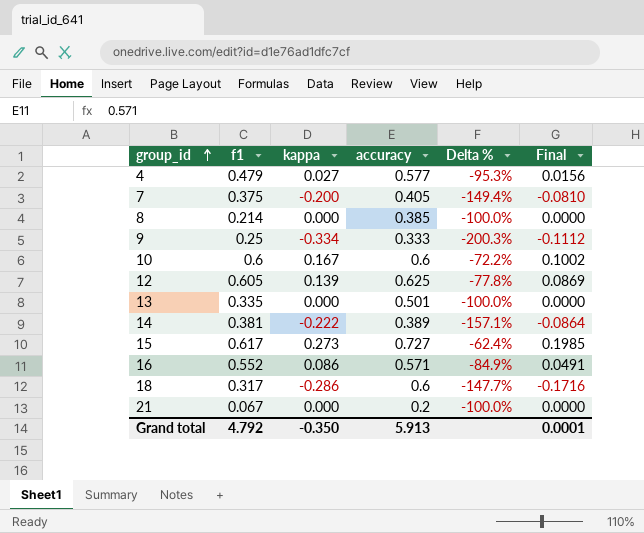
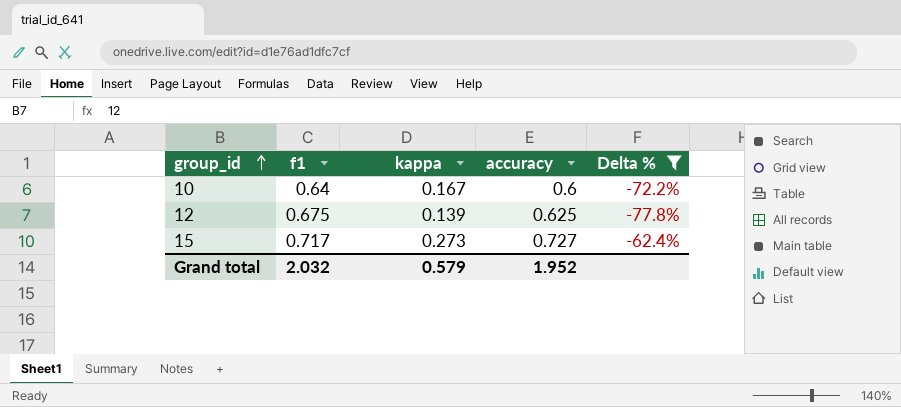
filter: none -> Delta % >= -77.8%
column Final | formula: [kappa] * [accuracy] -> none
10 | f1: 0.6 -> 0.64
12 | f1: 0.605 -> 0.675
15 | f1: 0.617 -> 0.717
Grand total | f1: 4.792 -> 2.032
Grand total | kappa: -0.350 -> 0.579
Grand total | accuracy: 5.913 -> 1.952

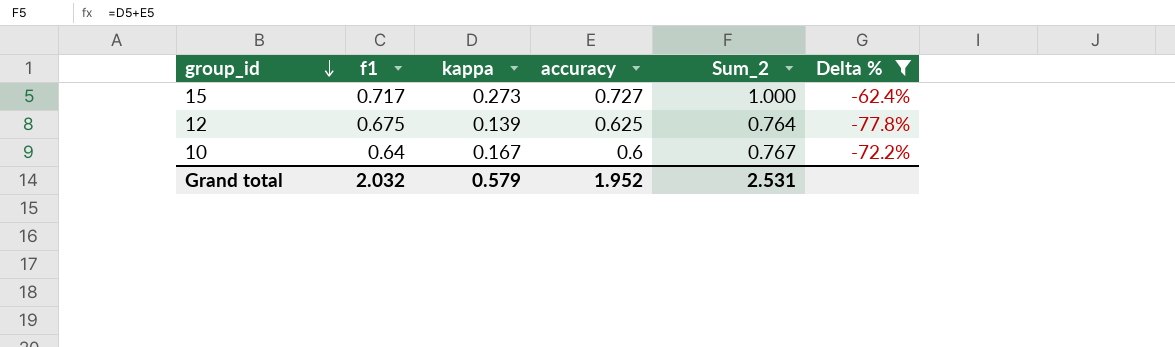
row order: group_id ascending -> group_id descending
column Sum_2 | formula: none -> [kappa] + [accuracy]

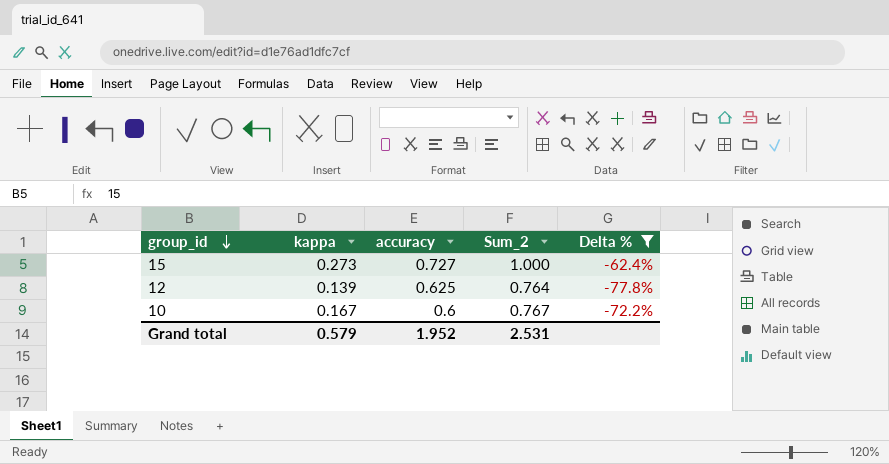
column f1 | position: 2 -> none

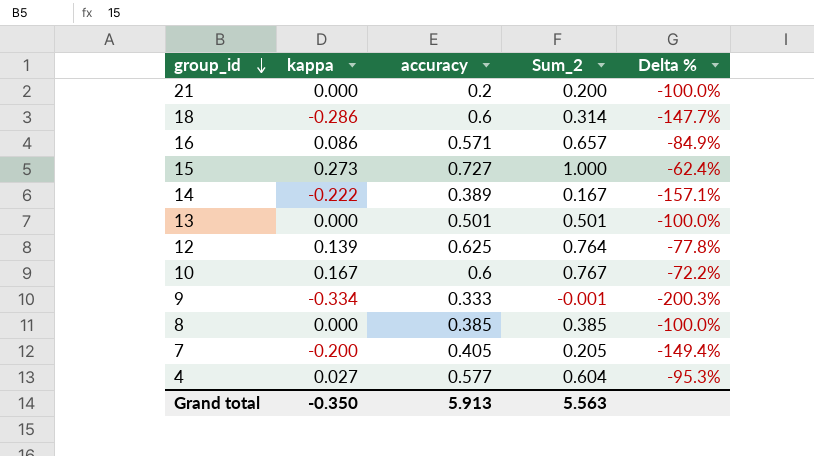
filter: Delta % >= -77.8% -> none
Grand total | kappa: 0.579 -> -0.350
Grand total | accuracy: 1.952 -> 5.913
Grand total | Sum_2: 2.531 -> 5.563

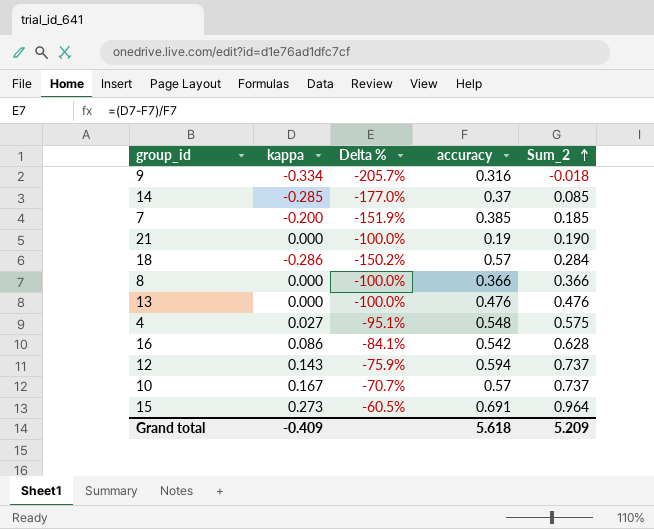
row order: group_id descending -> Sum_2 ascending
column Delta % | position: 5 -> 3
9 | Delta %: -200.3% -> -205.7%
9 | accuracy: 0.333 -> 0.316
9 | Sum_2: -0.001 -> -0.018
14 | kappa: -0.222 -> -0.285
14 | Delta %: -157.1% -> -177.0%
14 | accuracy: 0.389 -> 0.37
14 | Sum_2: 0.167 -> 0.085
7 | Delta %: -149.4% -> -151.9%
7 | accuracy: 0.405 -> 0.385
7 | Sum_2: 0.205 -> 0.185
21 | accuracy: 0.2 -> 0.19
21 | Sum_2: 0.200 -> 0.190
18 | Delta %: -147.7% -> -150.2%
18 | accuracy: 0.6 -> 0.57
18 | Sum_2: 0.314 -> 0.284
8 | accuracy: 0.385 -> 0.366
8 | Sum_2: 0.385 -> 0.366
13 | accuracy: 0.501 -> 0.476
13 | Sum_2: 0.501 -> 0.476
4 | Delta %: -95.3% -> -95.1%
4 | accuracy: 0.577 -> 0.548
4 | Sum_2: 0.604 -> 0.575
16 | Delta %: -84.9% -> -84.1%
16 | accuracy: 0.571 -> 0.542
16 | Sum_2: 0.657 -> 0.628
12 | kappa: 0.139 -> 0.143
12 | Delta %: -77.8% -> -75.9%
12 | accuracy: 0.625 -> 0.594
12 | Sum_2: 0.764 -> 0.737
10 | Delta %: -72.2% -> -70.7%
10 | accuracy: 0.6 -> 0.57
10 | Sum_2: 0.767 -> 0.737
15 | Delta %: -62.4% -> -60.5%
15 | accuracy: 0.727 -> 0.691
15 | Sum_2: 1.000 -> 0.964
Grand total | kappa: -0.350 -> -0.409
Grand total | accuracy: 5.913 -> 5.618
Grand total | Sum_2: 5.563 -> 5.209

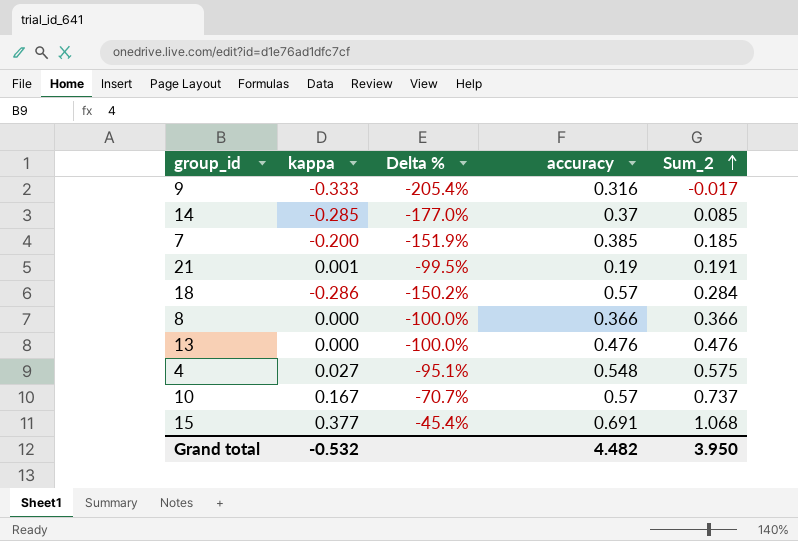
row 16: 0.086 | -84.1% | 0.542 | 0.628 -> none
row 12: 0.143 | -75.9% | 0.594 | 0.737 -> none
9 | kappa: -0.334 -> -0.333
9 | Delta %: -205.7% -> -205.4%
9 | Sum_2: -0.018 -> -0.017
21 | kappa: 0.000 -> 0.001
21 | Delta %: -100.0% -> -99.5%
21 | Sum_2: 0.190 -> 0.191
15 | kappa: 0.273 -> 0.377
15 | Delta %: -60.5% -> -45.4%
15 | Sum_2: 0.964 -> 1.068
Grand total | kappa: -0.409 -> -0.532
Grand total | accuracy: 5.618 -> 4.482
Grand total | Sum_2: 5.209 -> 3.950

